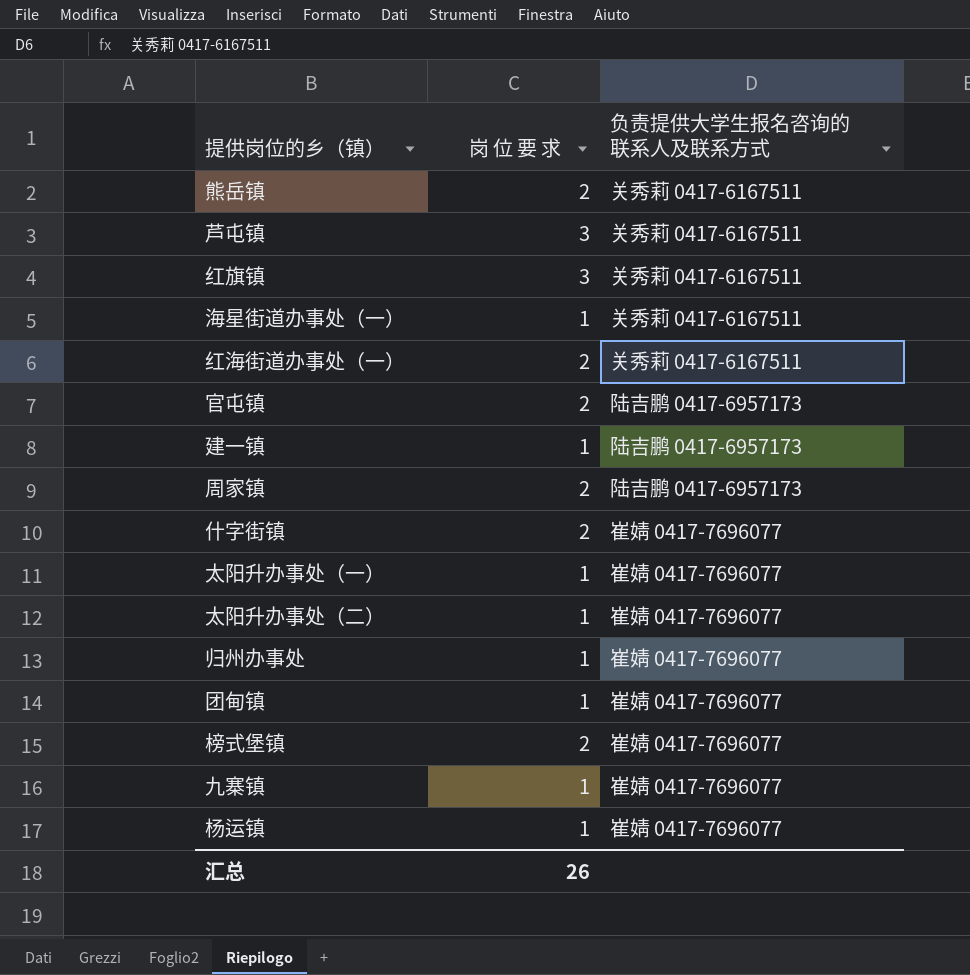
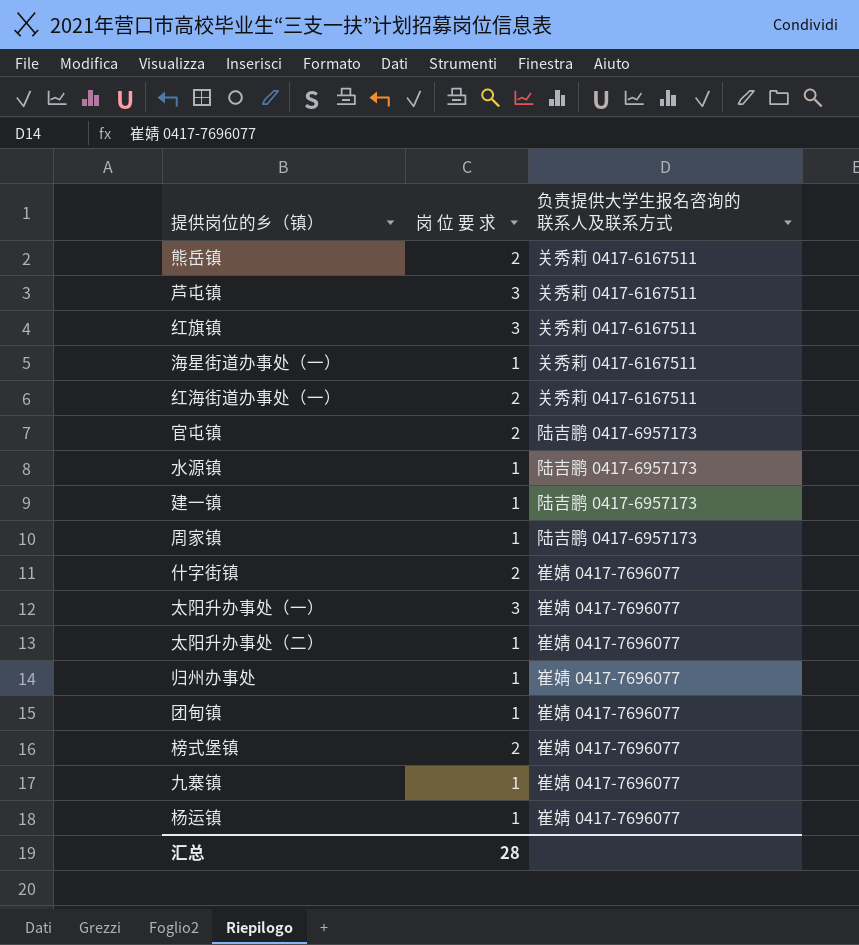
row 水源镇: none -> 1 | 陆吉鹏 0417-6957173
周家镇 | 岗 位 要 求: 2 -> 1
太阳升办事处（一） | 岗 位 要 求: 1 -> 3
汇总 | 岗 位 要 求: 26 -> 28

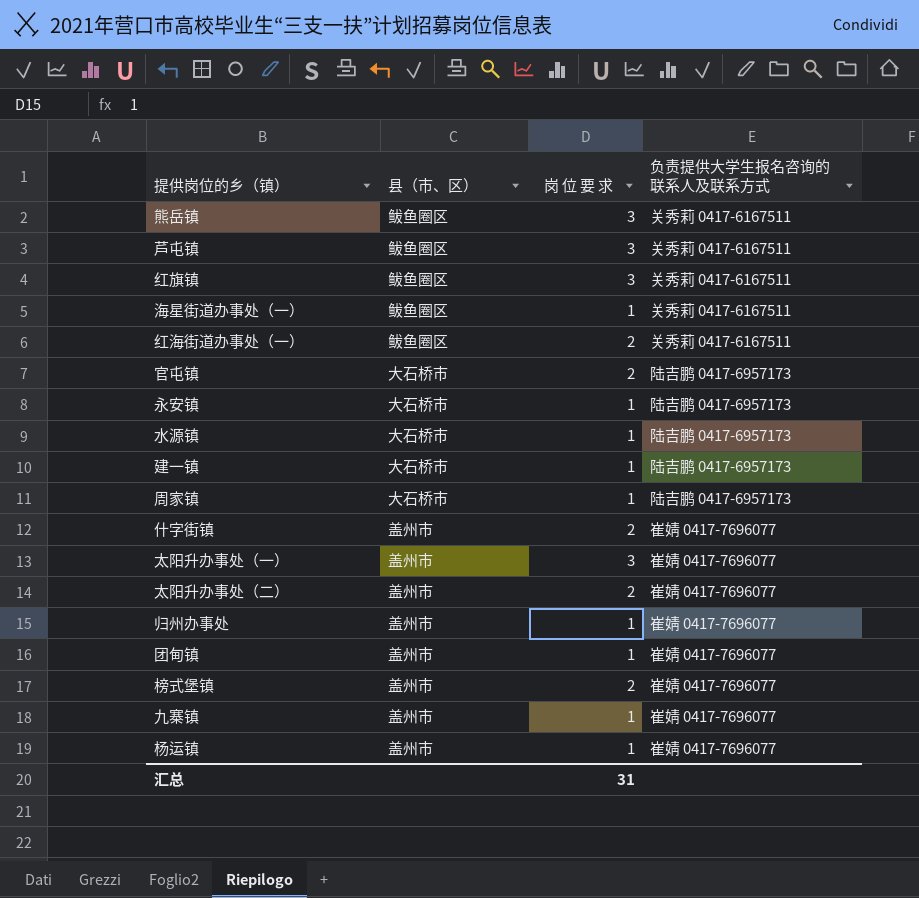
column 县（市、区） | position: none -> 2
熊岳镇 | 岗 位 要 求: 2 -> 3
row 永安镇: none -> 大石桥市 | 1 | 陆吉鹏 0417-6957173
太阳升办事处（二） | 岗 位 要 求: 1 -> 2
汇总 | 岗 位 要 求: 28 -> 31

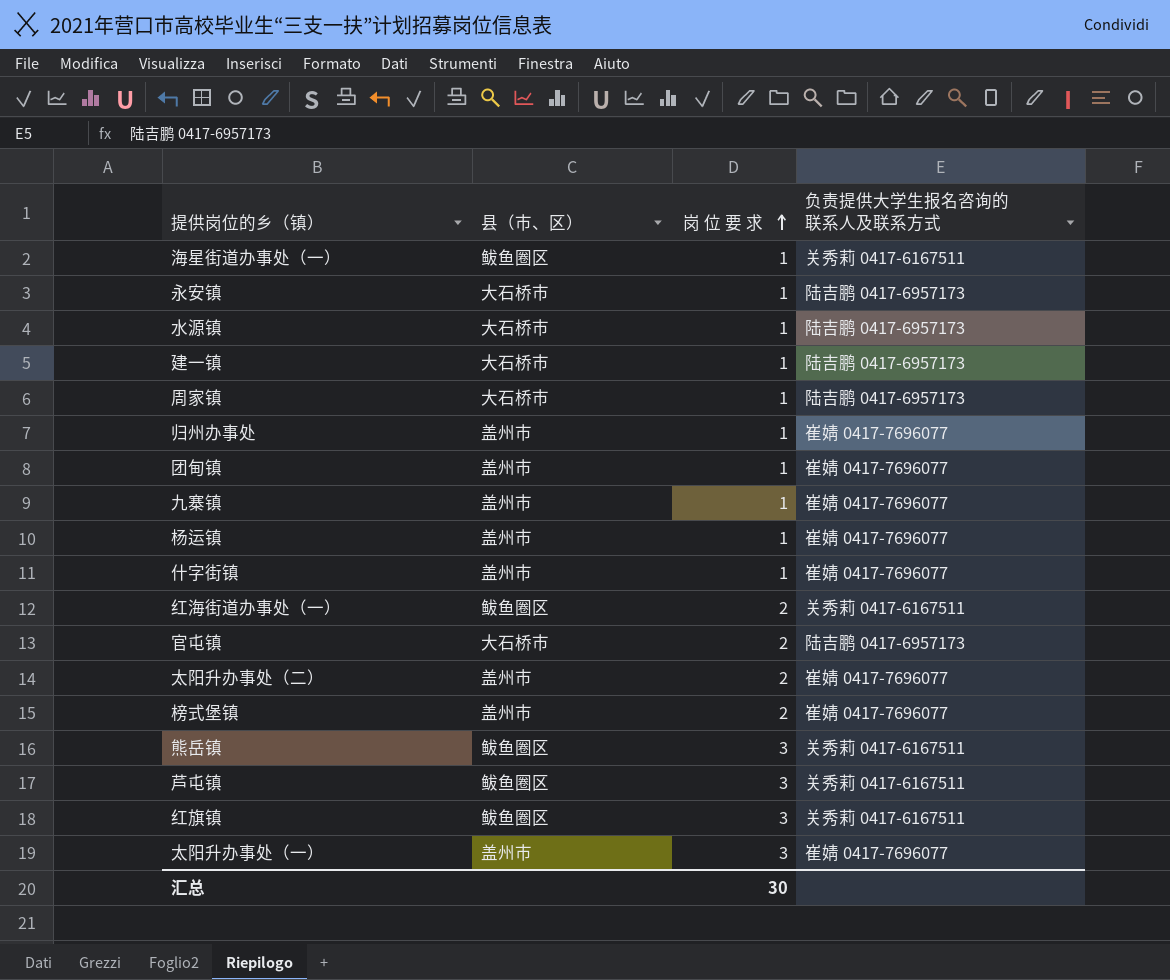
row order: none -> 岗 位 要 求 ascending
什字街镇 | 岗 位 要 求: 2 -> 1
汇总 | 岗 位 要 求: 31 -> 30

